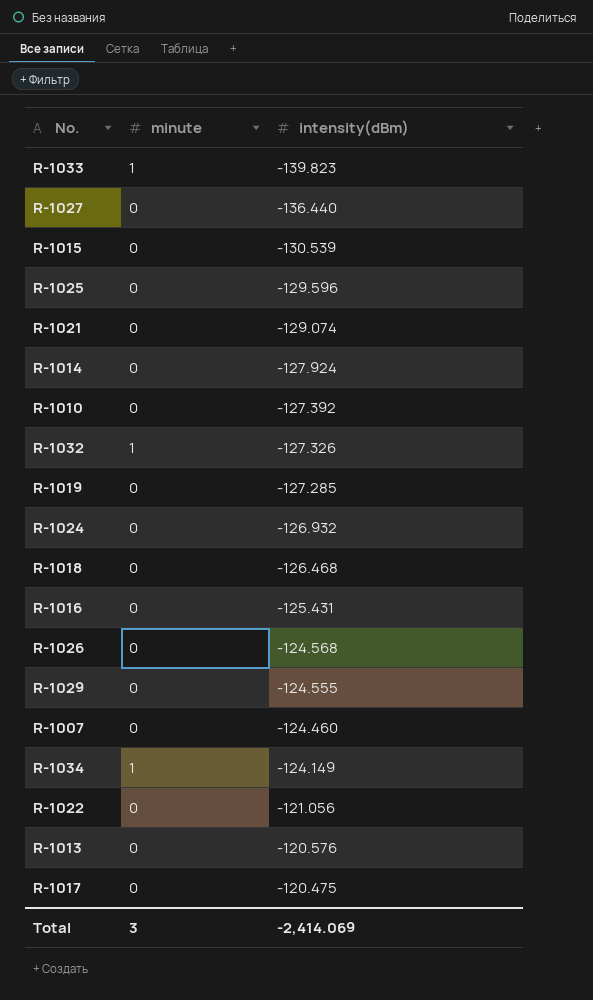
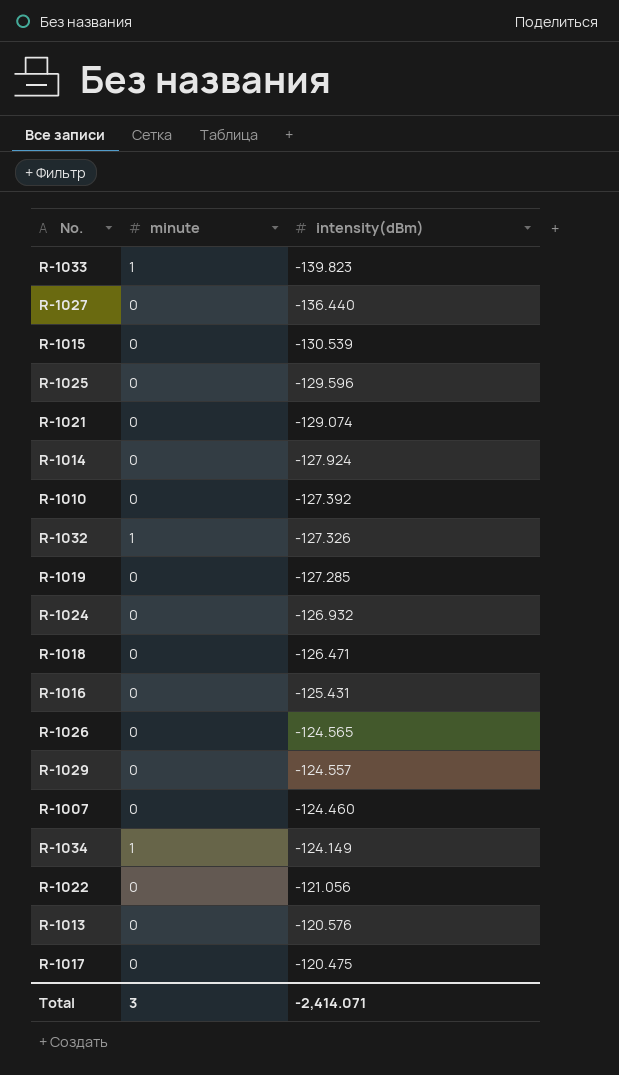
R-1018 | intensity(dBm): -126.468 -> -126.471
R-1026 | intensity(dBm): -124.568 -> -124.565
R-1029 | intensity(dBm): -124.555 -> -124.557
Total | intensity(dBm): -2,414.069 -> -2,414.071

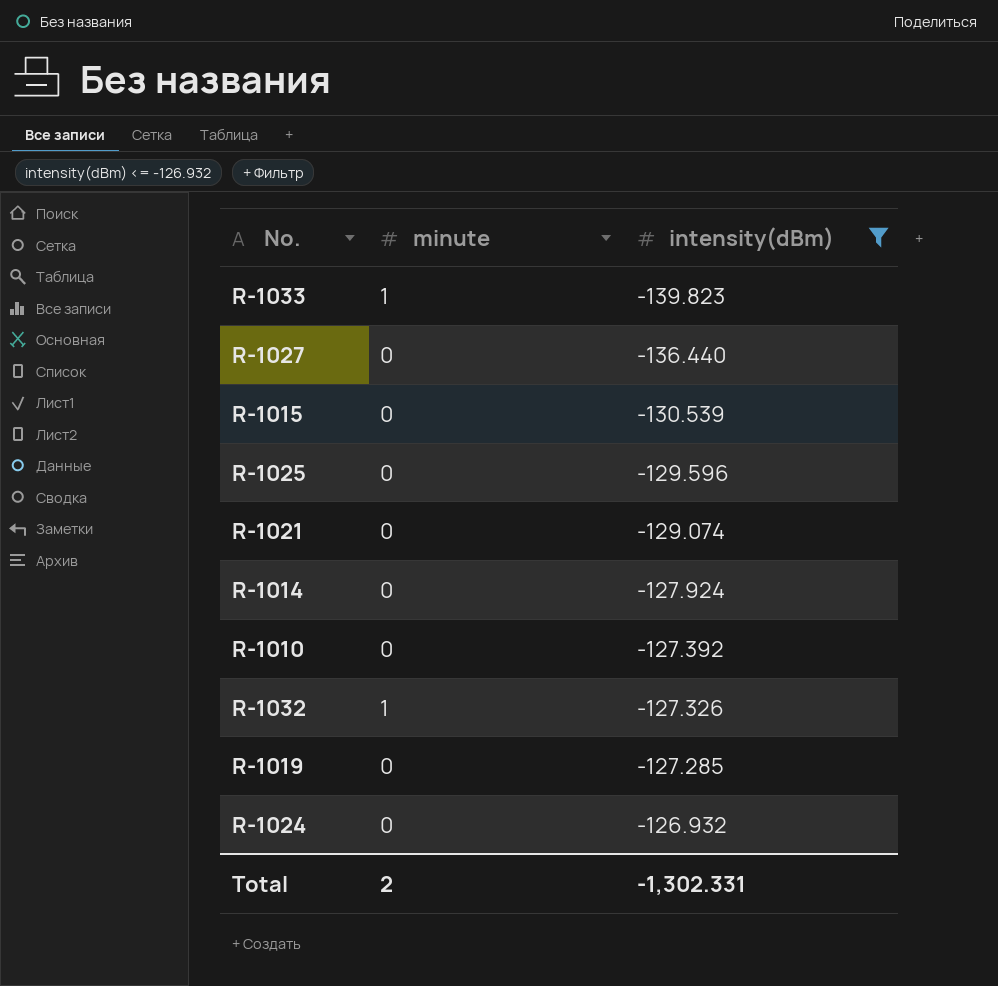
filter: none -> intensity(dBm) <= -126.932
Total | minute: 3 -> 2
Total | intensity(dBm): -2,414.071 -> -1,302.331

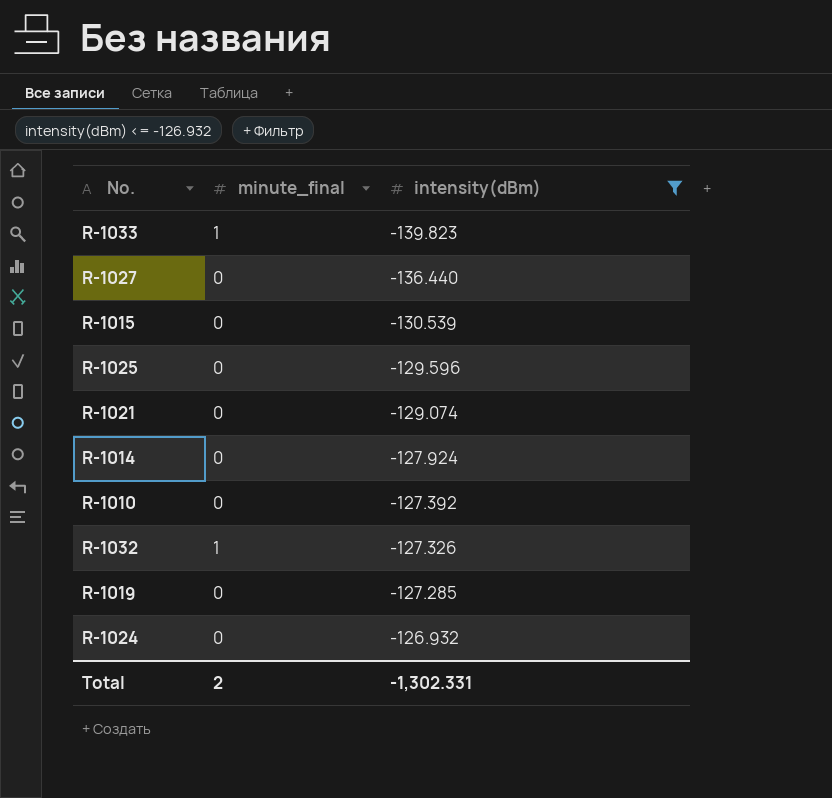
column name: minute -> minute_final

